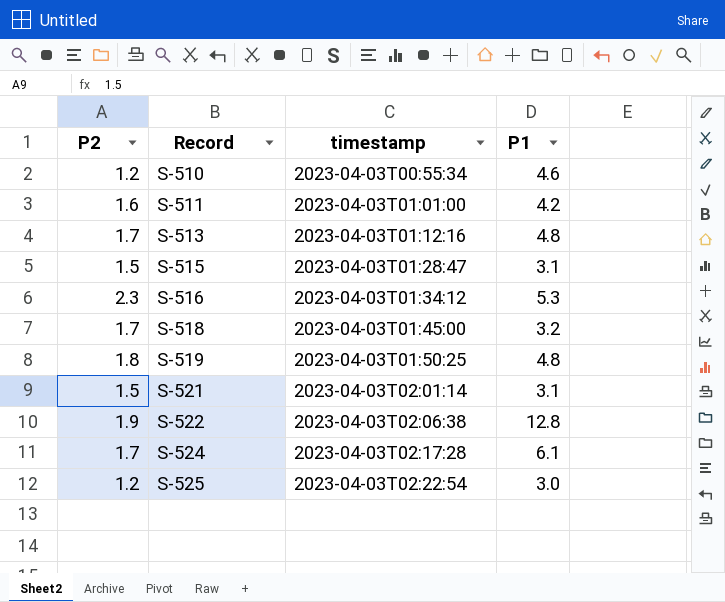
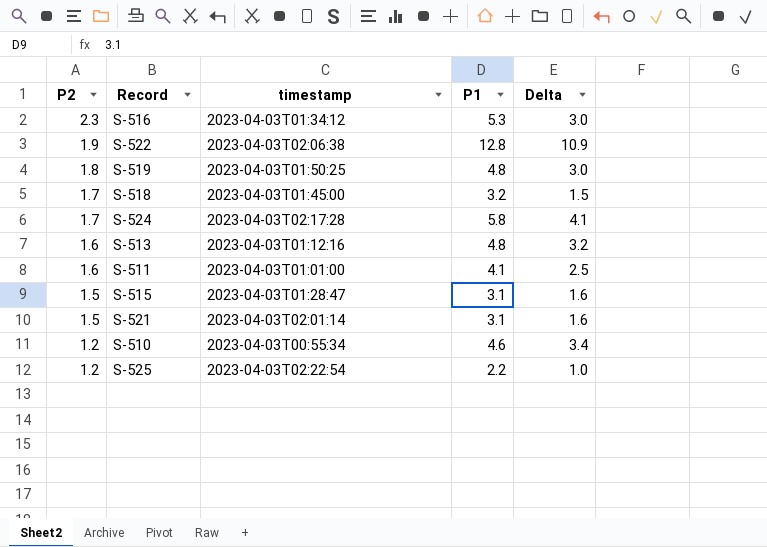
row order: Record ascending -> P2 descending
column Delta | formula: none -> [P1] - [P2]
S-524 | P1: 6.1 -> 5.8
S-513 | P2: 1.7 -> 1.6
S-511 | P1: 4.2 -> 4.1
S-525 | P1: 3.0 -> 2.2

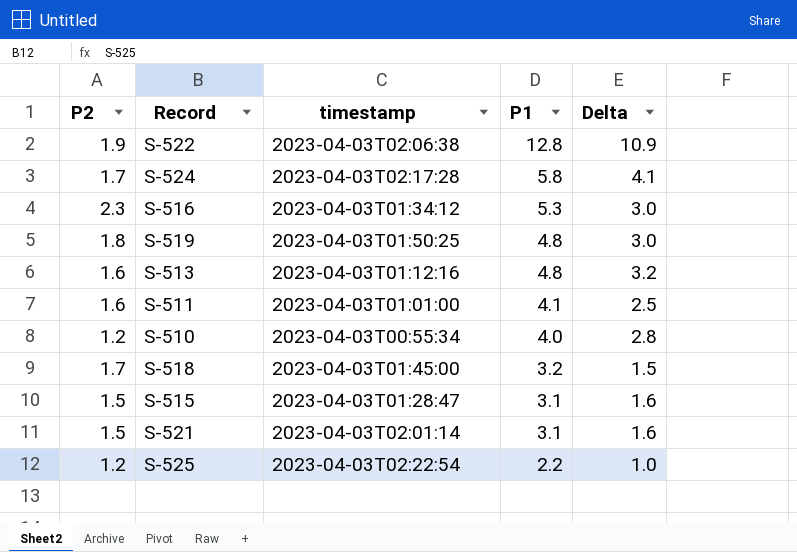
row order: P2 descending -> P1 descending
S-510 | P1: 4.6 -> 4.0
S-510 | Delta: 3.4 -> 2.8

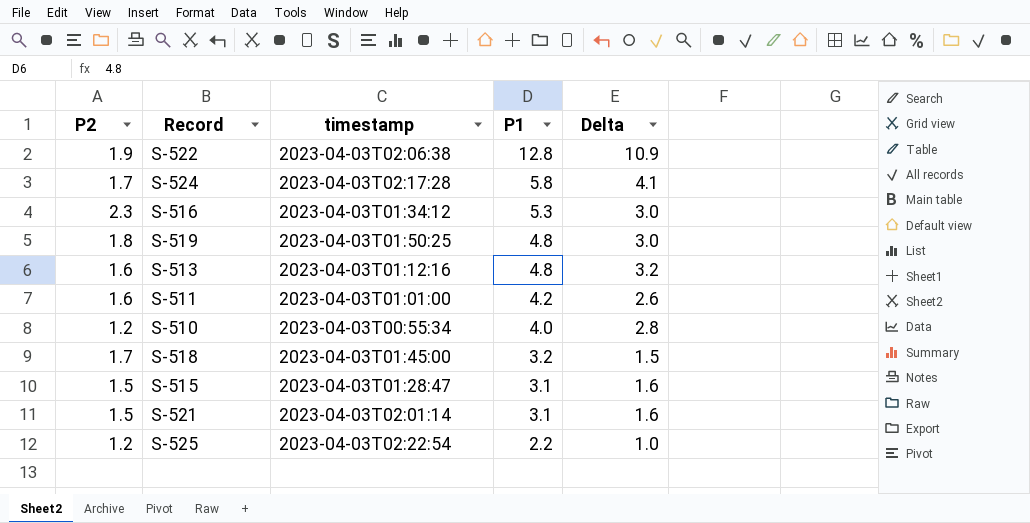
S-511 | P1: 4.1 -> 4.2
S-511 | Delta: 2.5 -> 2.6

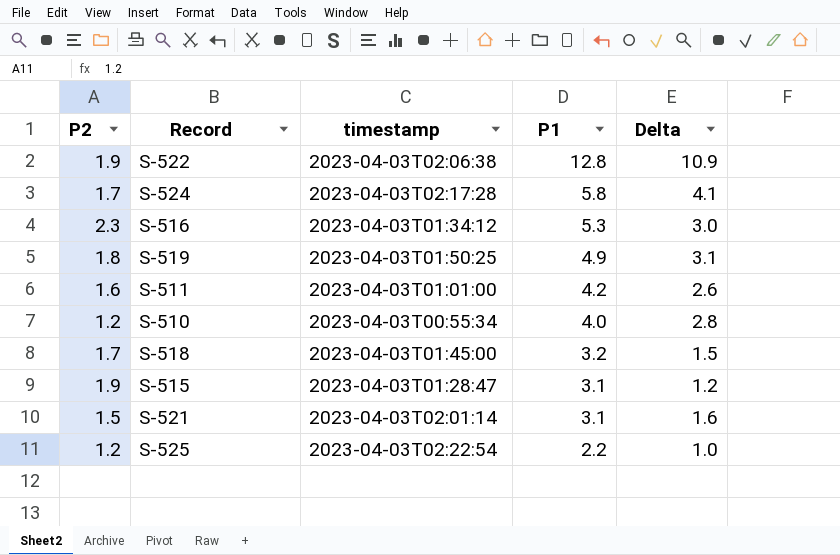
row S-513: 1.6 | 2023-04-03T01:12:16 | 4.8 | 3.2 -> none
S-519 | P1: 4.8 -> 4.9
S-519 | Delta: 3.0 -> 3.1
S-515 | P2: 1.5 -> 1.9
S-515 | Delta: 1.6 -> 1.2

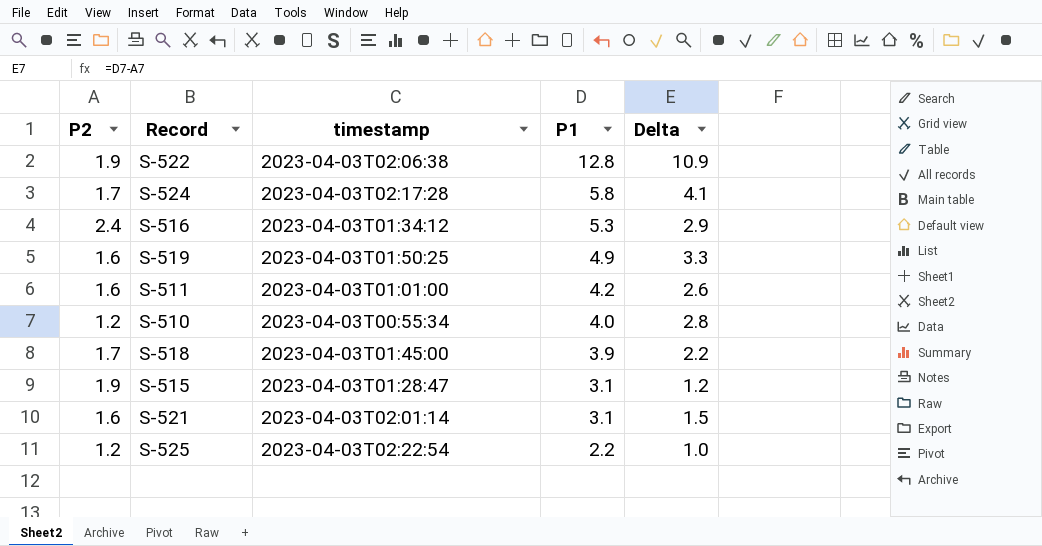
S-516 | P2: 2.3 -> 2.4
S-516 | Delta: 3.0 -> 2.9
S-519 | P2: 1.8 -> 1.6
S-519 | Delta: 3.1 -> 3.3
S-518 | P1: 3.2 -> 3.9
S-518 | Delta: 1.5 -> 2.2
S-521 | P2: 1.5 -> 1.6
S-521 | Delta: 1.6 -> 1.5

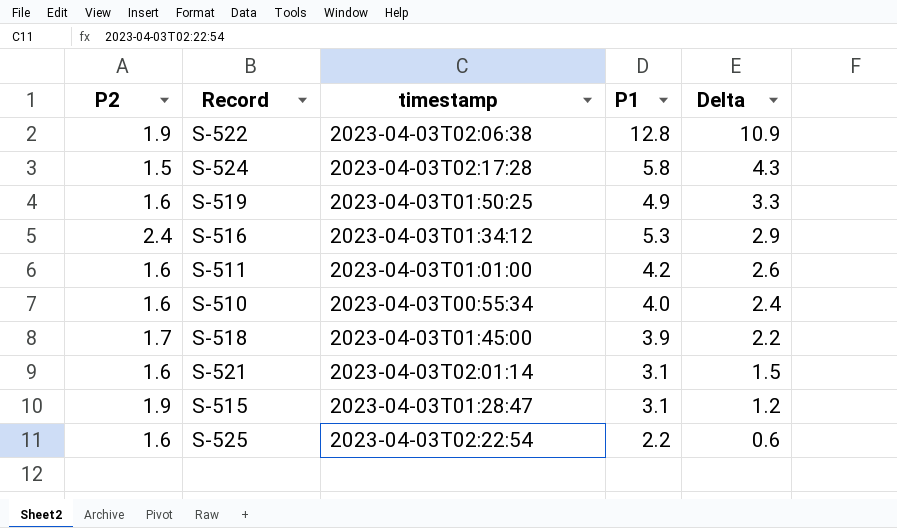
row order: P1 descending -> Delta descending
S-524 | P2: 1.7 -> 1.5
S-524 | Delta: 4.1 -> 4.3
S-510 | P2: 1.2 -> 1.6
S-510 | Delta: 2.8 -> 2.4
S-525 | P2: 1.2 -> 1.6
S-525 | Delta: 1.0 -> 0.6

